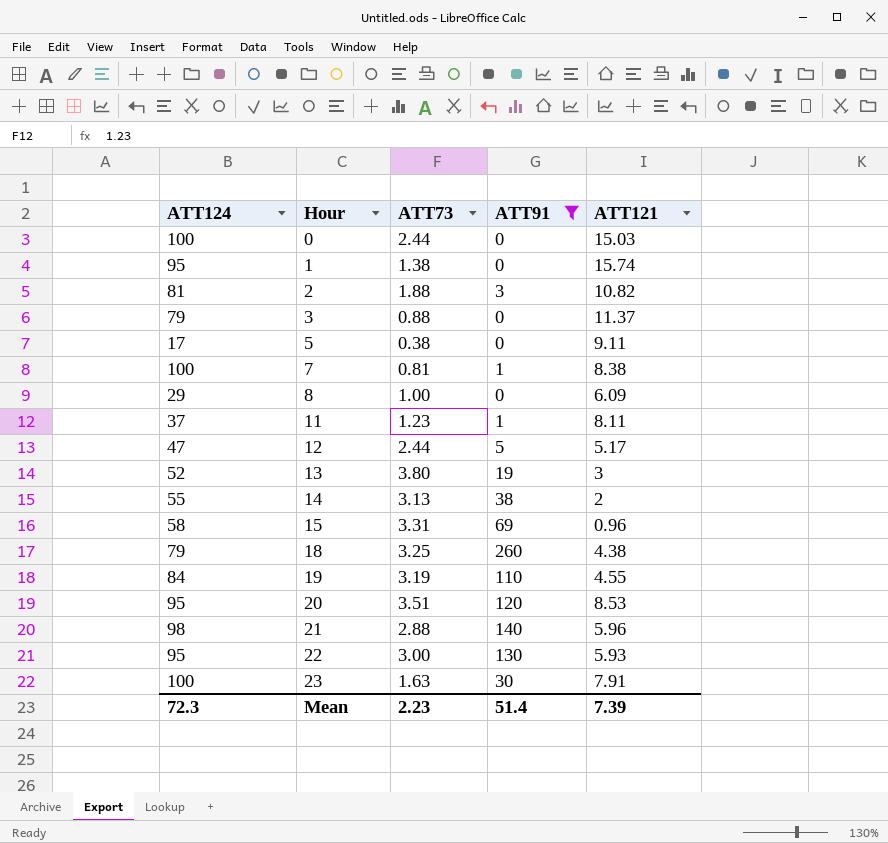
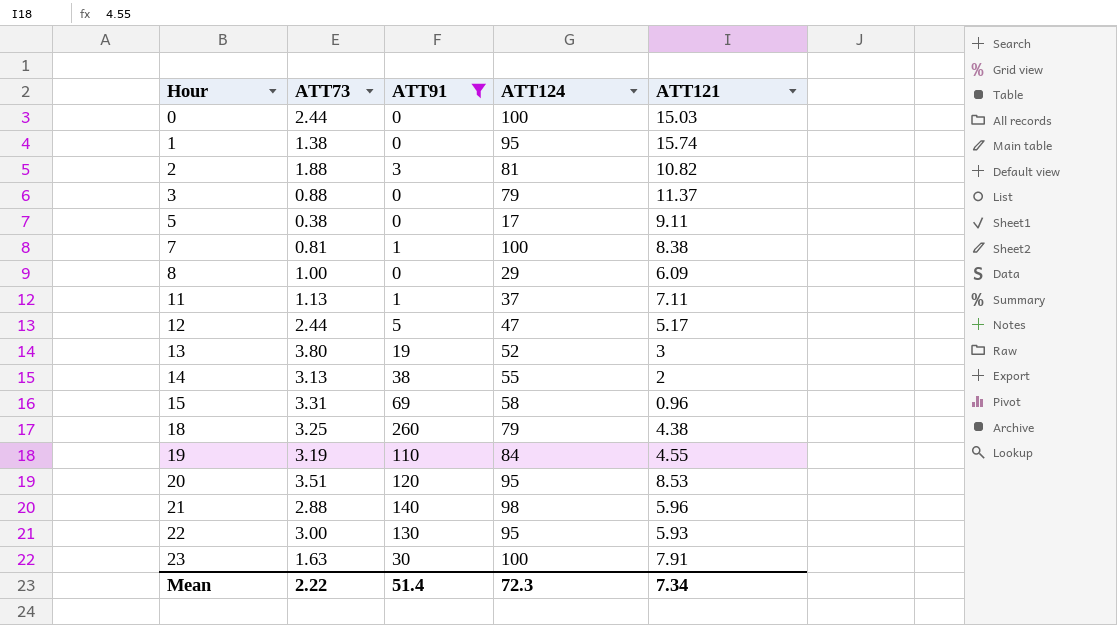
column ATT124 | position: 1 -> 4
11 | ATT73: 1.23 -> 1.13
11 | ATT121: 8.11 -> 7.11
Mean | ATT73: 2.23 -> 2.22
Mean | ATT121: 7.39 -> 7.34

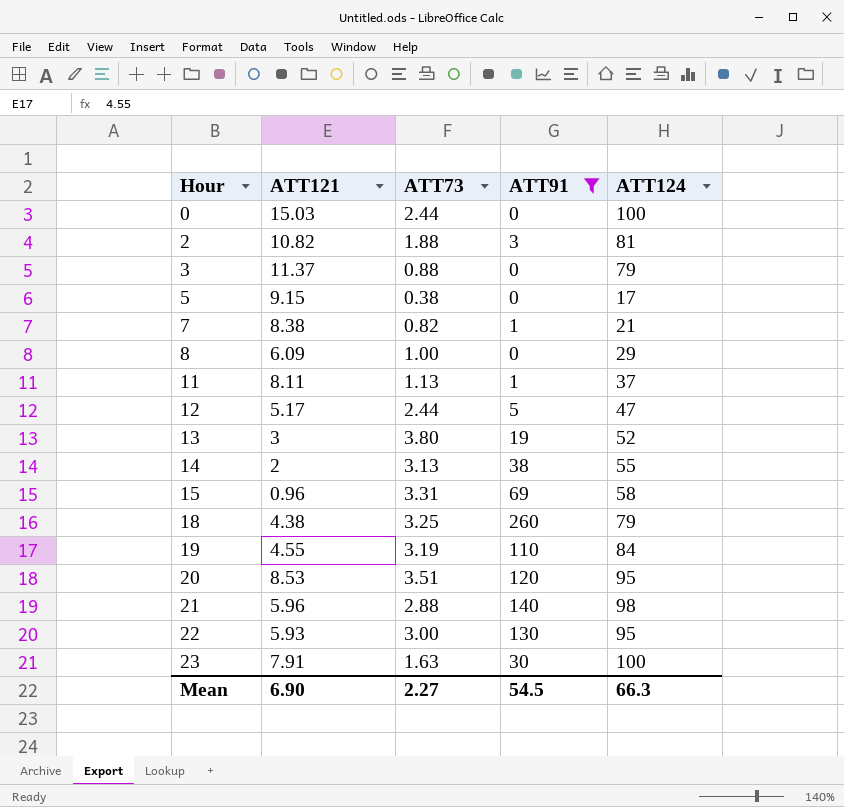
column ATT121 | position: 5 -> 2
row 1: 1.38 | 0 | 95 | 15.74 -> none
5 | ATT121: 9.11 -> 9.15
7 | ATT73: 0.81 -> 0.82
7 | ATT124: 100 -> 21
11 | ATT121: 7.11 -> 8.11
Mean | ATT121: 7.34 -> 6.90
Mean | ATT73: 2.22 -> 2.27
Mean | ATT91: 51.4 -> 54.5
Mean | ATT124: 72.3 -> 66.3

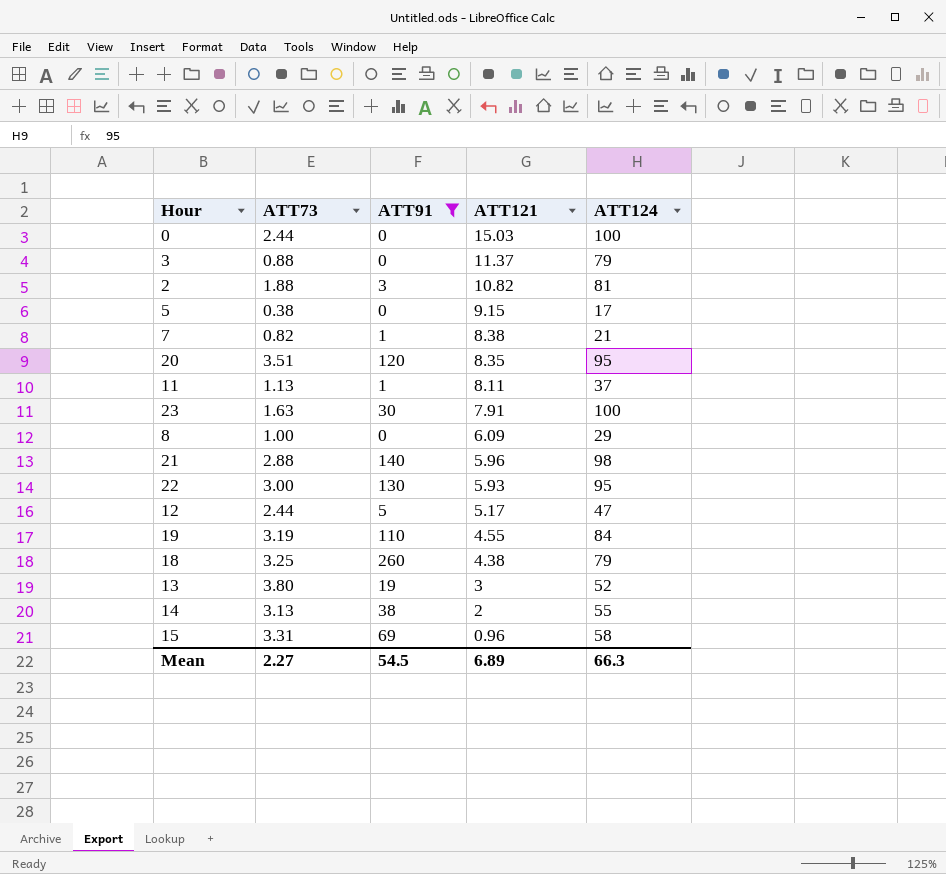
row order: Hour ascending -> ATT121 descending
column ATT121 | position: 2 -> 4
20 | ATT121: 8.53 -> 8.35
Mean | ATT121: 6.90 -> 6.89

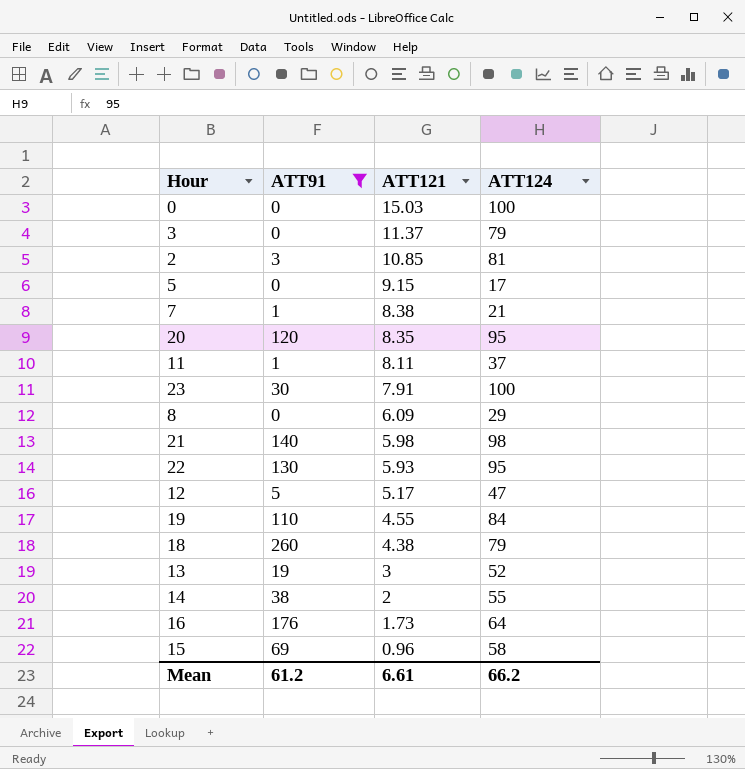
column ATT73 | position: 2 -> none
2 | ATT121: 10.82 -> 10.85
21 | ATT121: 5.96 -> 5.98
row 16: none -> 176 | 1.73 | 64
Mean | ATT91: 54.5 -> 61.2
Mean | ATT121: 6.89 -> 6.61
Mean | ATT124: 66.3 -> 66.2

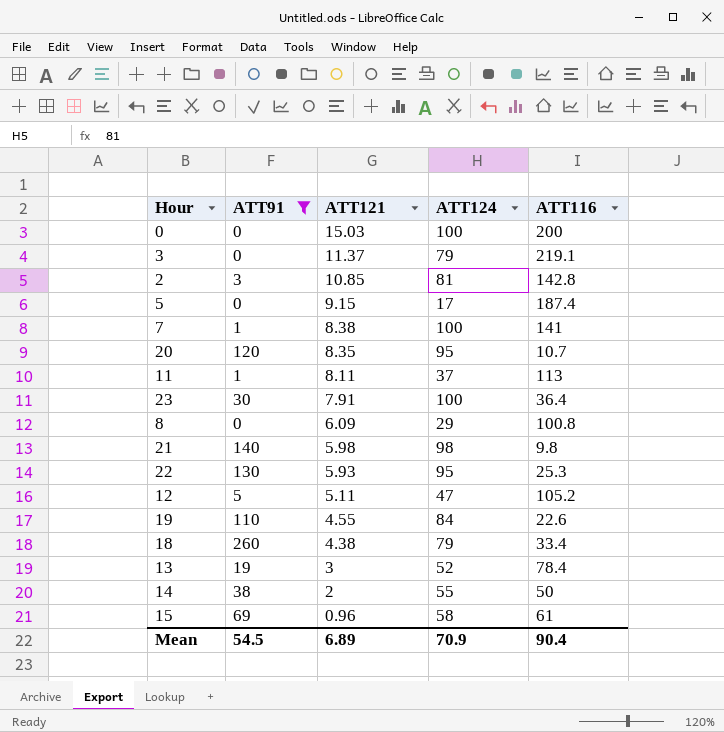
column ATT116 | position: none -> 5
row 16: 176 | 1.73 | 64 -> none
7 | ATT124: 21 -> 100
12 | ATT121: 5.17 -> 5.11
Mean | ATT91: 61.2 -> 54.5
Mean | ATT121: 6.61 -> 6.89
Mean | ATT124: 66.2 -> 70.9

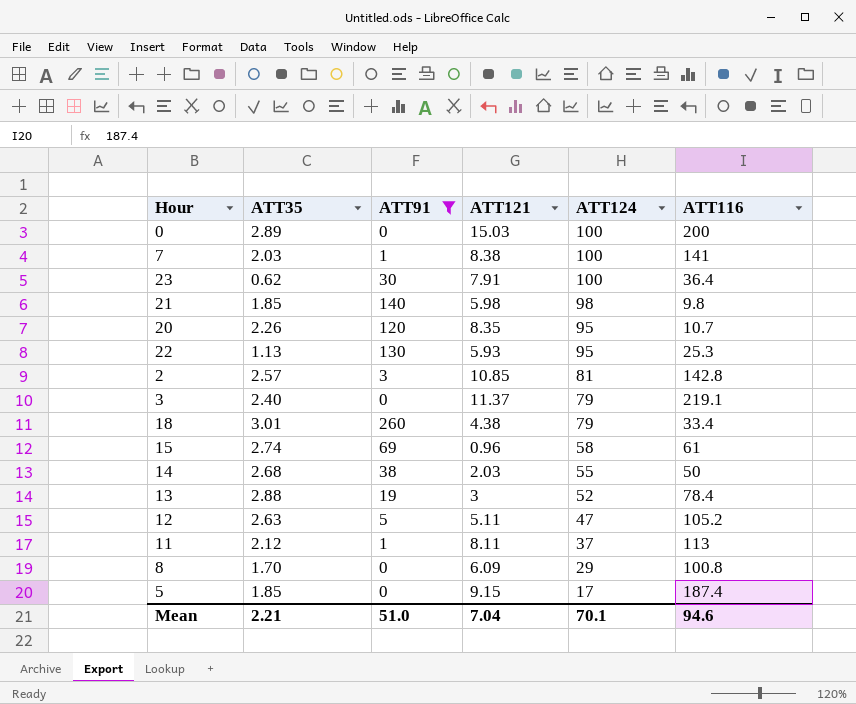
row order: ATT121 descending -> ATT124 descending
column ATT35 | position: none -> 2
row 19: 110 | 4.55 | 84 | 22.6 -> none
14 | ATT121: 2 -> 2.03
Mean | ATT91: 54.5 -> 51.0
Mean | ATT121: 6.89 -> 7.04
Mean | ATT124: 70.9 -> 70.1
Mean | ATT116: 90.4 -> 94.6

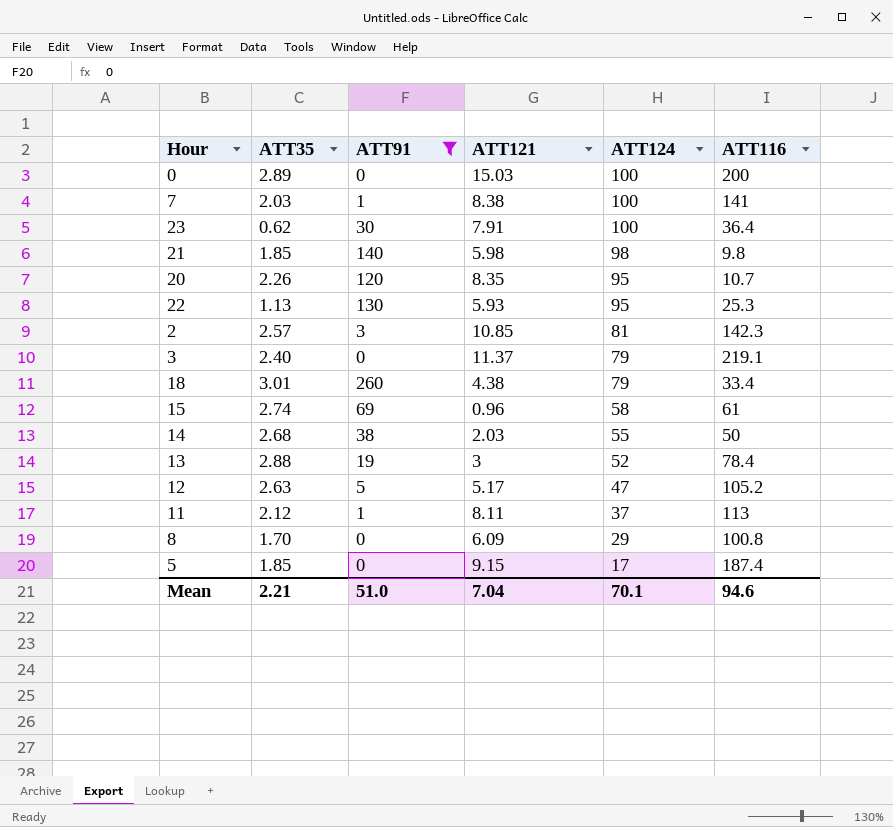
2 | ATT116: 142.8 -> 142.3
12 | ATT121: 5.11 -> 5.17

